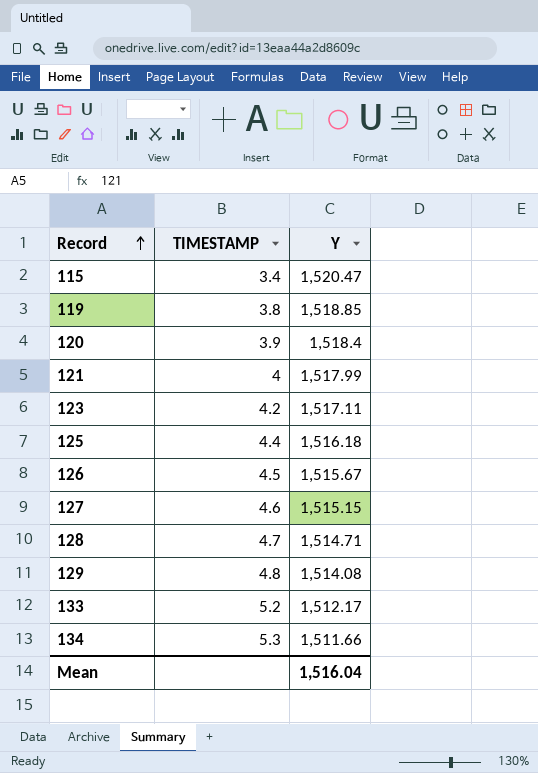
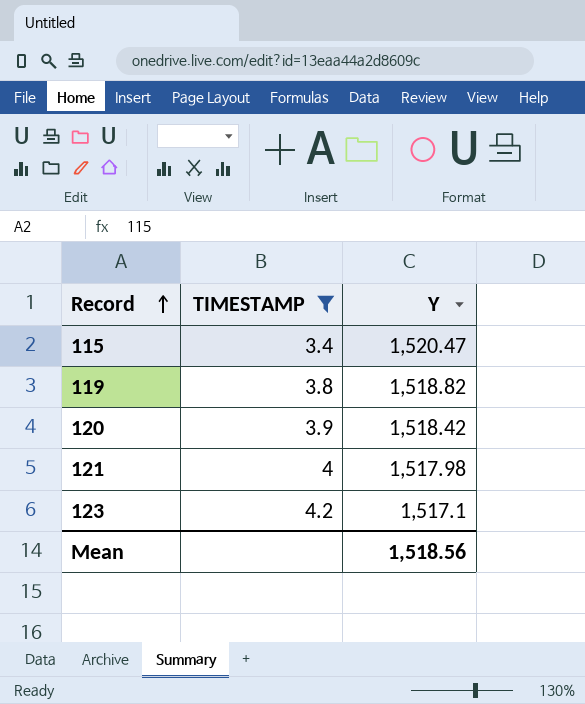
filter: none -> TIMESTAMP <= 4.2
119 | Y: 1,518.85 -> 1,518.82
120 | Y: 1,518.4 -> 1,518.42
121 | Y: 1,517.99 -> 1,517.98
123 | Y: 1,517.11 -> 1,517.1
Mean | Y: 1,516.04 -> 1,518.56

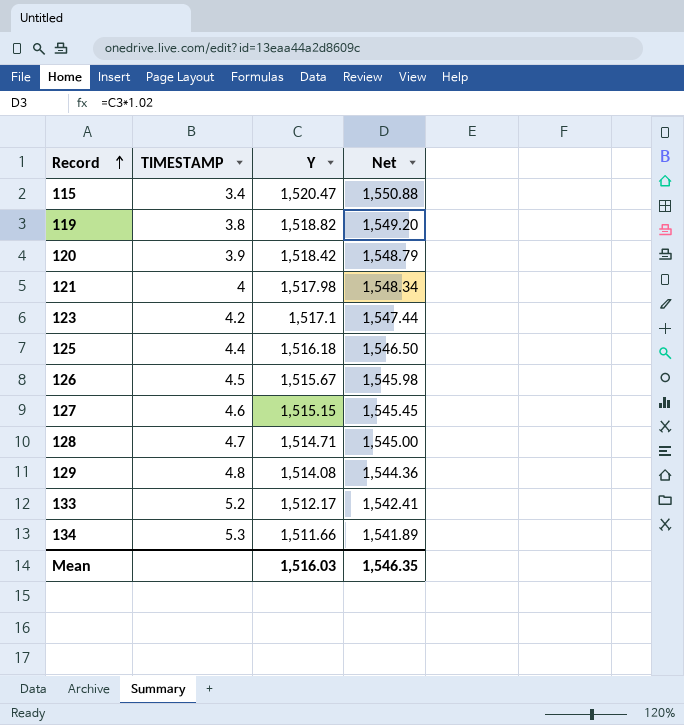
filter: TIMESTAMP <= 4.2 -> none
column Net | formula: none -> [Y] * 1.02
Mean | Y: 1,518.56 -> 1,516.03

